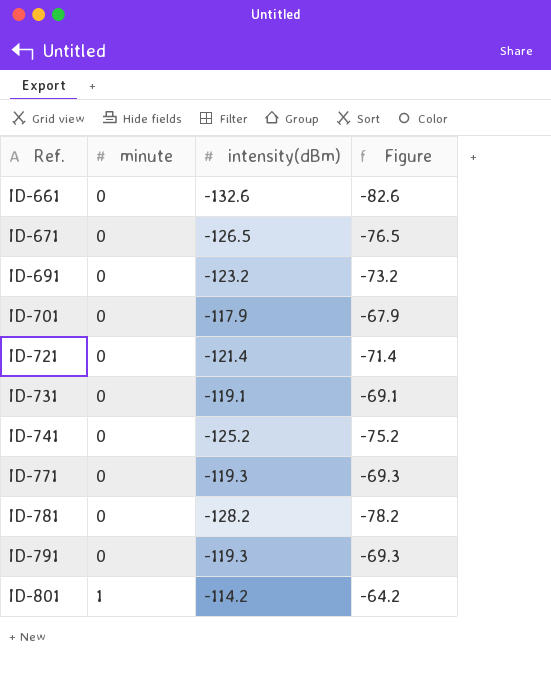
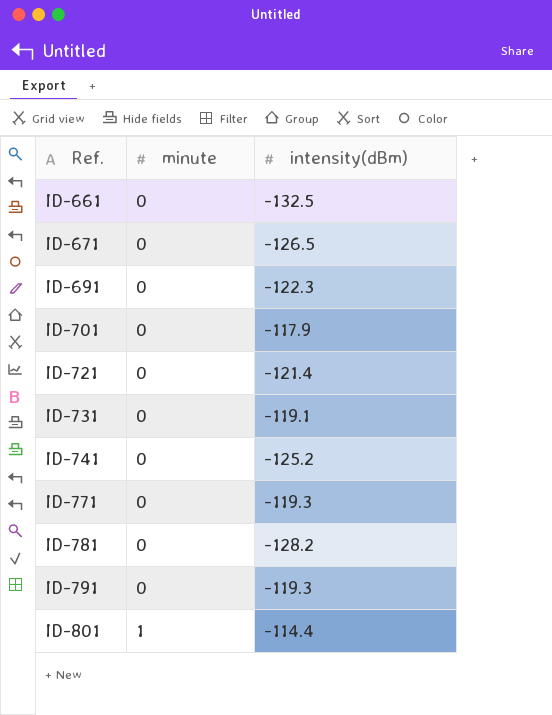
column Figure | formula: [intensity(dBm)] + 50 -> none
ID-661 | intensity(dBm): -132.6 -> -132.5
ID-691 | intensity(dBm): -123.2 -> -122.3
ID-801 | intensity(dBm): -114.2 -> -114.4

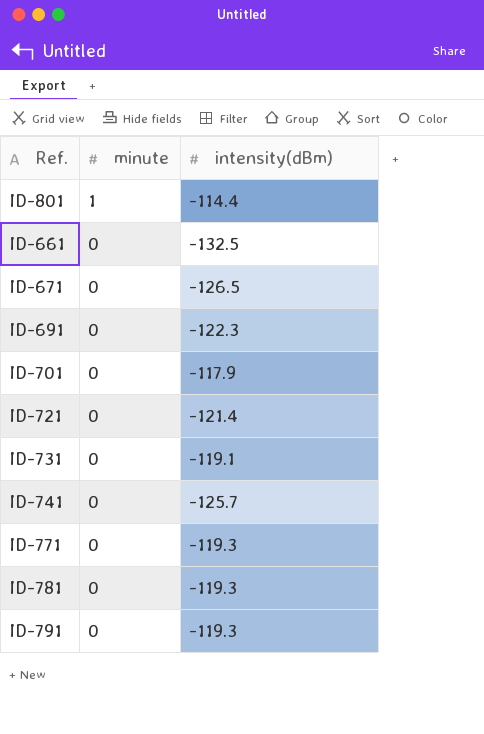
row order: Ref. ascending -> minute descending
ID-741 | intensity(dBm): -125.2 -> -125.7
ID-781 | intensity(dBm): -128.2 -> -119.3

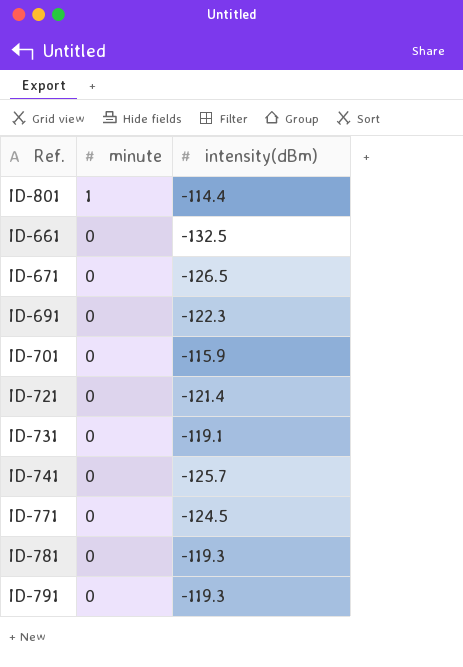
ID-701 | intensity(dBm): -117.9 -> -115.9
ID-771 | intensity(dBm): -119.3 -> -124.5

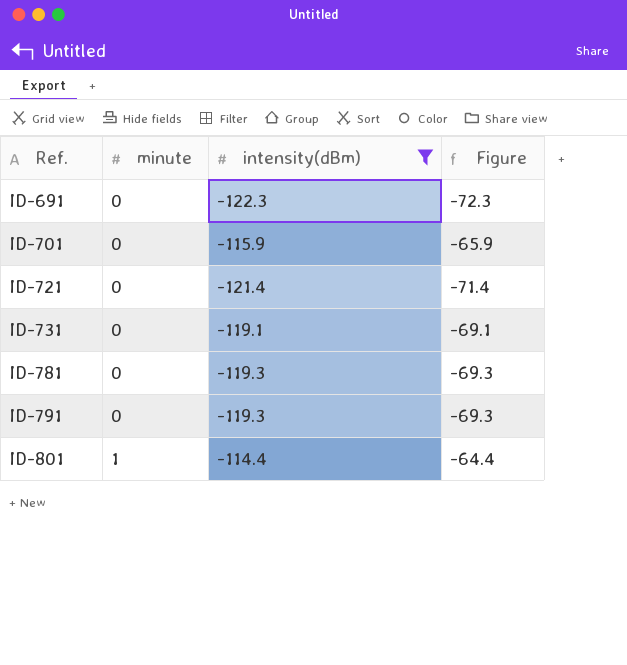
filter: none -> intensity(dBm) >= -122.3
row order: minute descending -> Ref. ascending
column Figure | formula: none -> [intensity(dBm)] + 50

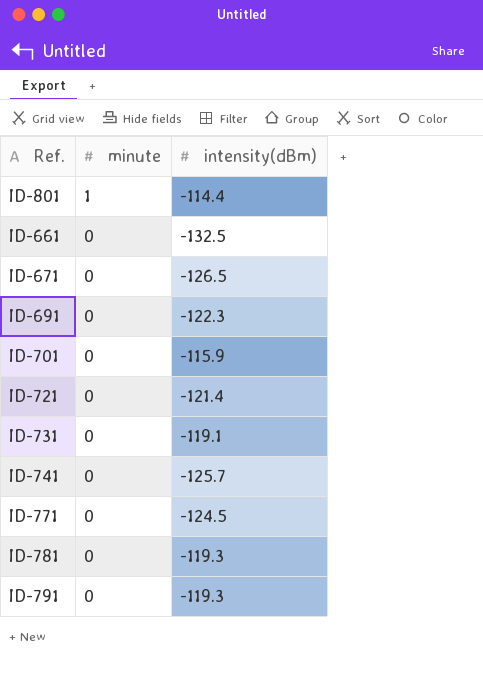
filter: intensity(dBm) >= -122.3 -> none
row order: Ref. ascending -> minute descending
column Figure | formula: [intensity(dBm)] + 50 -> none

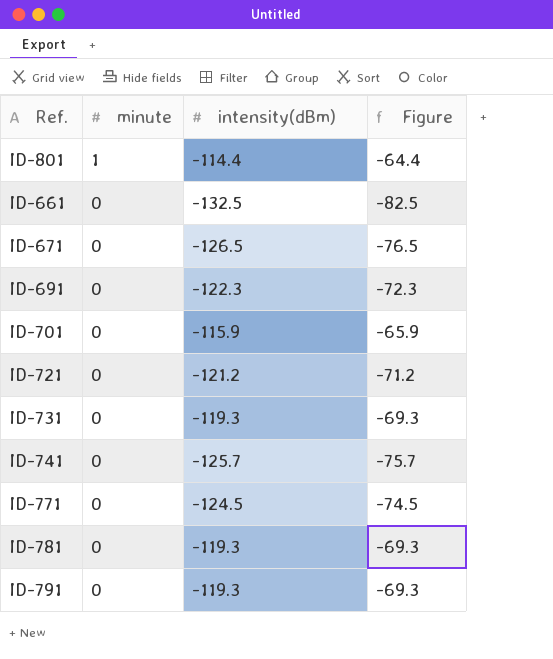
column Figure | formula: none -> [intensity(dBm)] + 50
ID-721 | intensity(dBm): -121.4 -> -121.2
ID-731 | intensity(dBm): -119.1 -> -119.3

